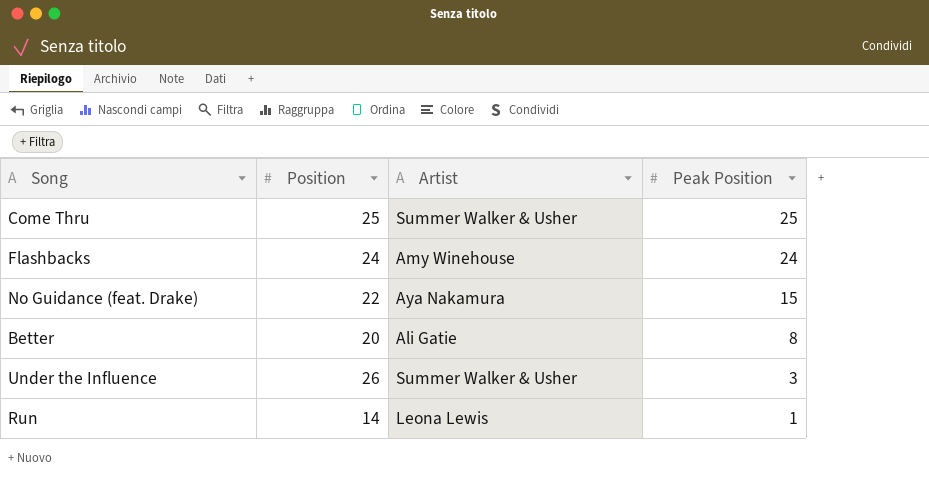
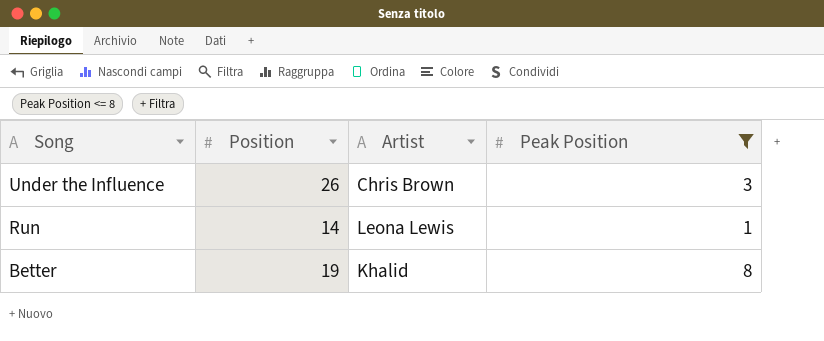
filter: none -> Peak Position <= 8
row order: Peak Position descending -> Song descending
Under the Influence | Artist: Summer Walker & Usher -> Chris Brown
Better | Position: 20 -> 19
Better | Artist: Ali Gatie -> Khalid

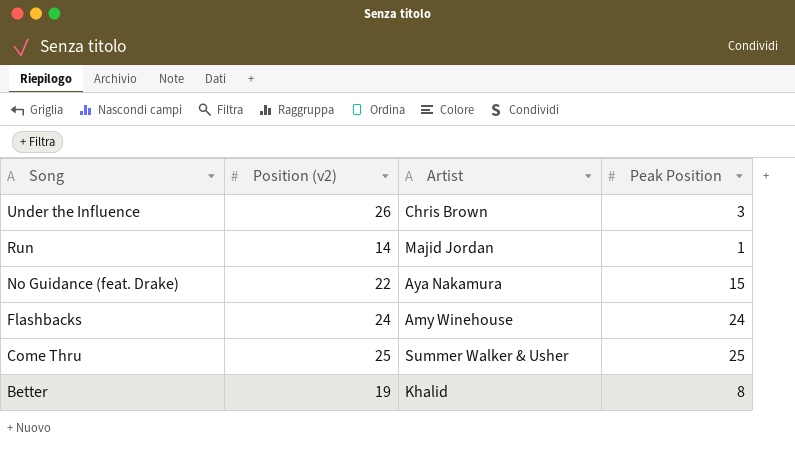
filter: Peak Position <= 8 -> none
column name: Position -> Position (v2)
Run | Artist: Leona Lewis -> Majid Jordan

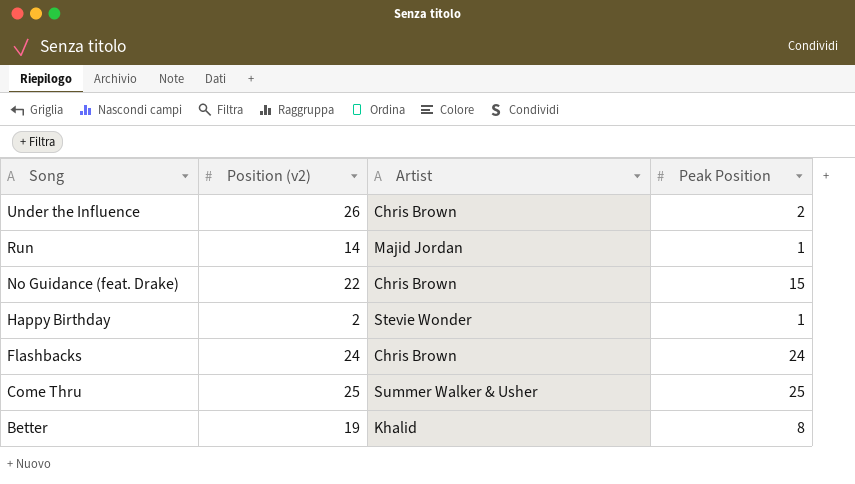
Under the Influence | Peak Position: 3 -> 2
No Guidance (feat. Drake) | Artist: Aya Nakamura -> Chris Brown
row Happy Birthday: none -> 2 | Stevie Wonder | 1
Flashbacks | Artist: Amy Winehouse -> Chris Brown

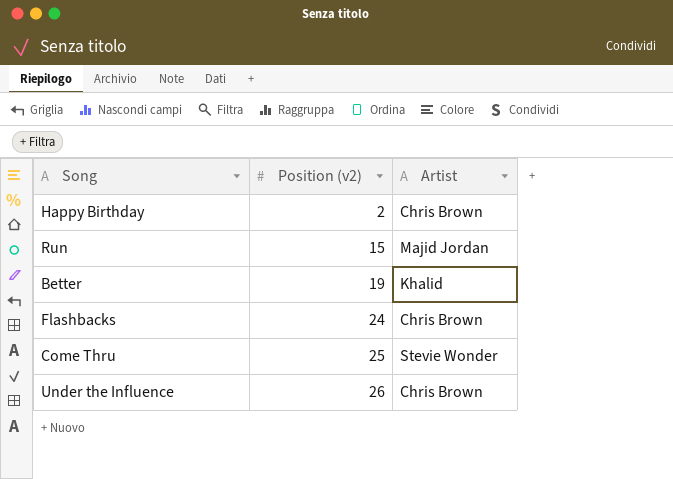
row order: Song descending -> Position (v2) ascending
column Peak Position | position: 4 -> none
row No Guidance (feat. Drake): 22 | Chris Brown | 15 -> none
Happy Birthday | Artist: Stevie Wonder -> Chris Brown
Run | Position (v2): 14 -> 15
Come Thru | Artist: Summer Walker & Usher -> Stevie Wonder

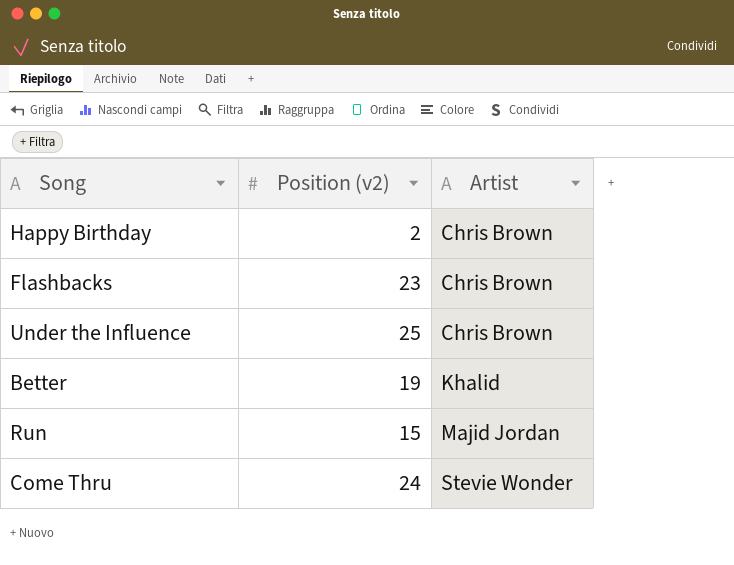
row order: Position (v2) ascending -> Artist ascending
Flashbacks | Position (v2): 24 -> 23
Under the Influence | Position (v2): 26 -> 25
Come Thru | Position (v2): 25 -> 24

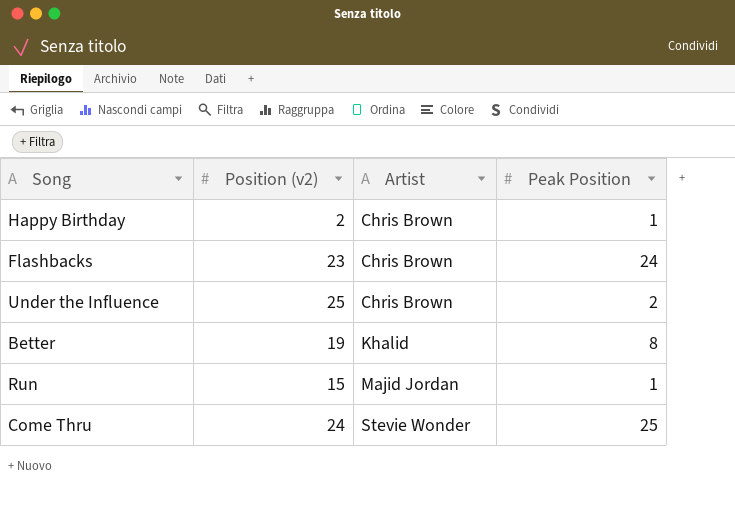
column Peak Position | position: none -> 4

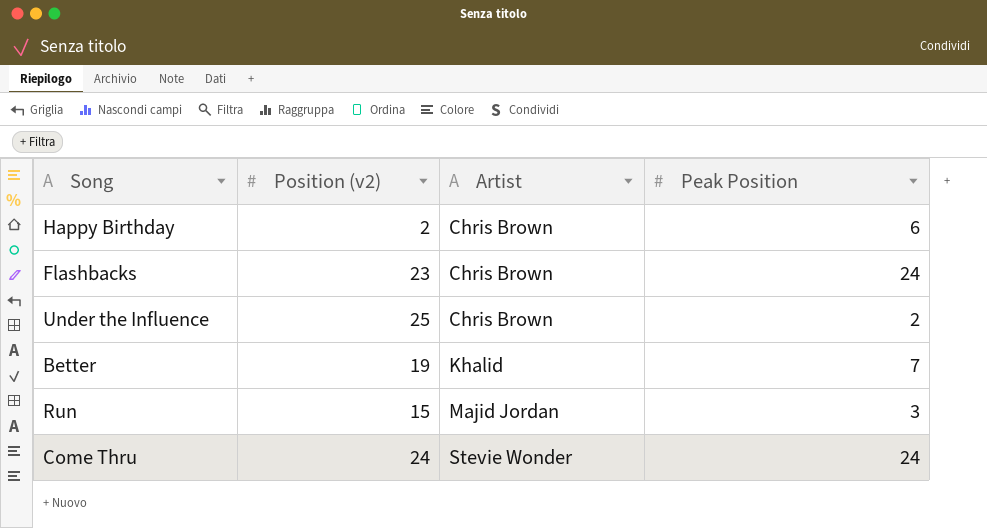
Happy Birthday | Peak Position: 1 -> 6
Better | Peak Position: 8 -> 7
Run | Peak Position: 1 -> 3
Come Thru | Peak Position: 25 -> 24

